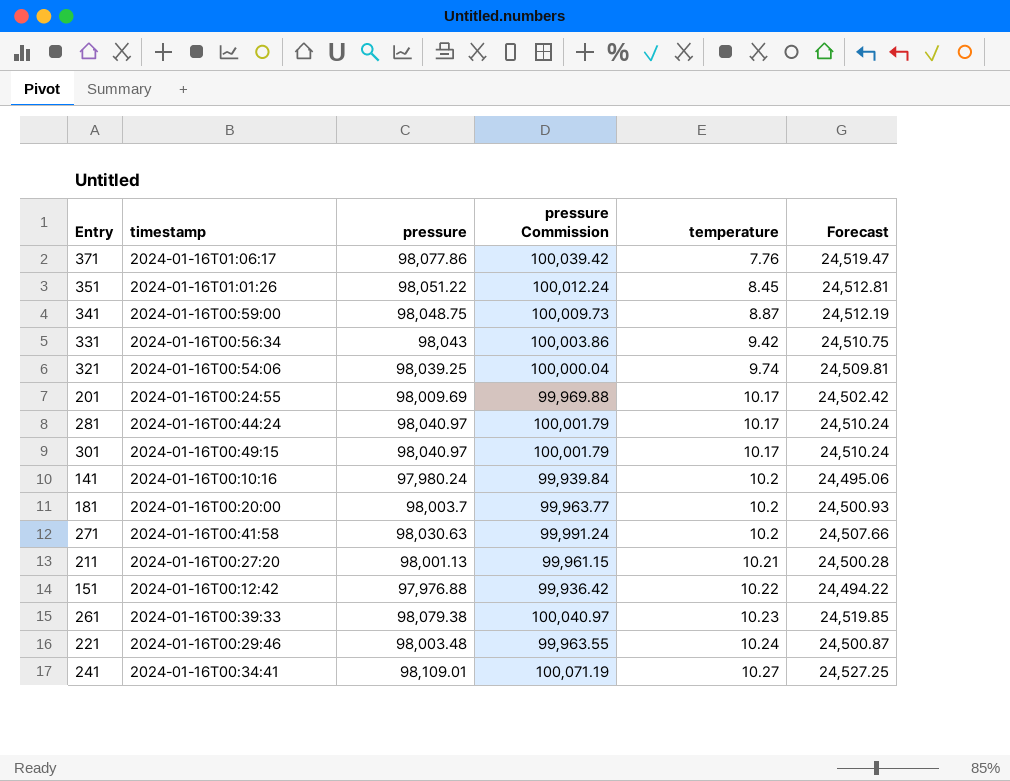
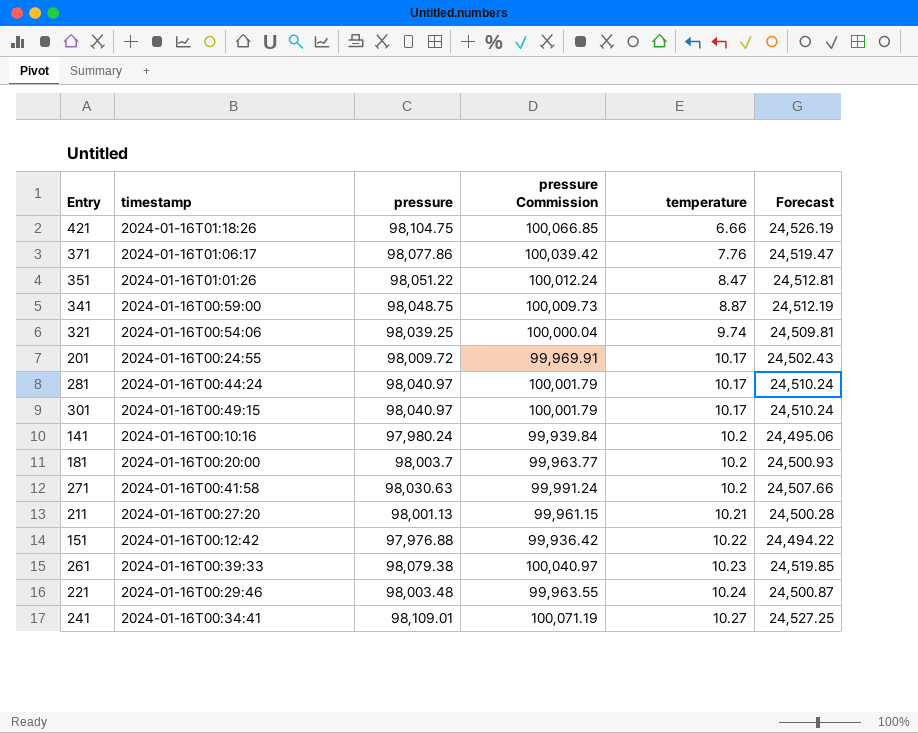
row 331: 2024-01-16T00:56:34 | 98,043 | 100,003.86 | 9.42 | 24,510.75 -> none
row 421: none -> 2024-01-16T01:18:26 | 98,104.75 | 100,066.85 | 6.66 | 24,526.19
351 | temperature: 8.45 -> 8.47
201 | pressure: 98,009.69 -> 98,009.72
201 | pressure Commission: 99,969.88 -> 99,969.91
201 | Forecast: 24,502.42 -> 24,502.43

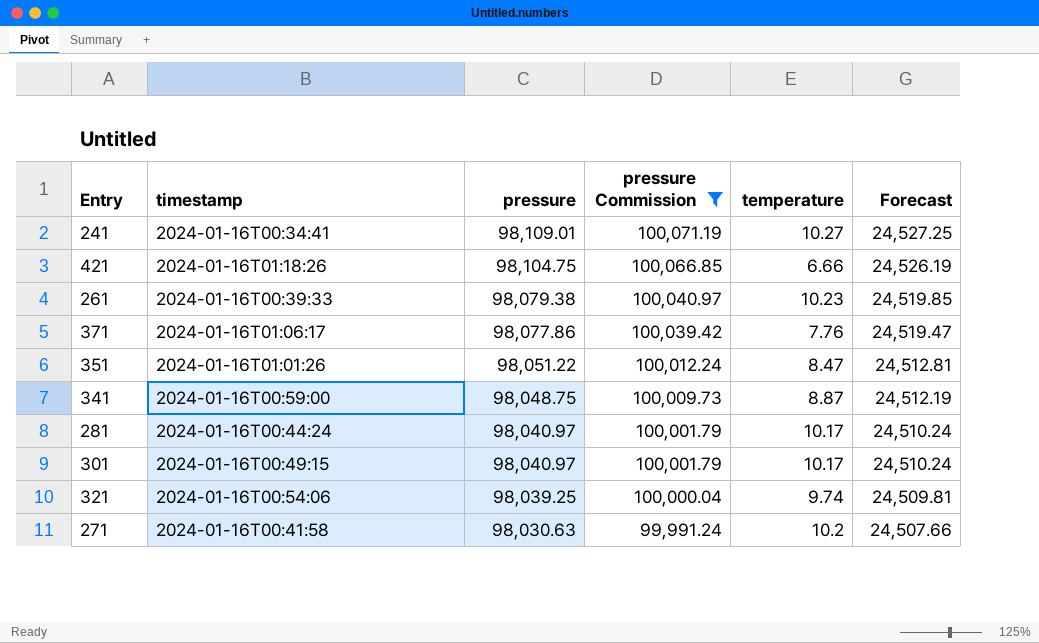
filter: none -> pressure Commission >= 99,991.24
row order: temperature ascending -> pressure descending

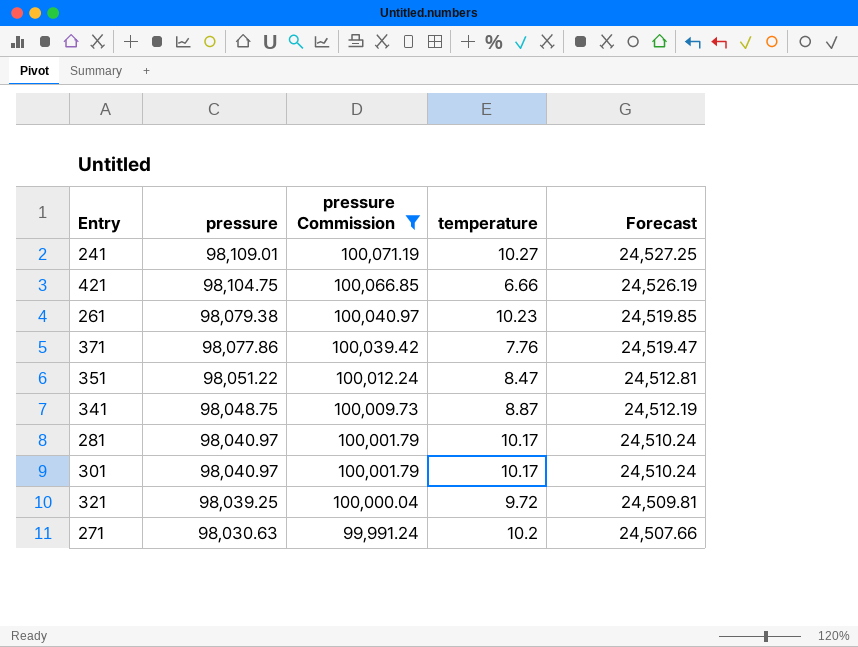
column timestamp | position: 2 -> none
321 | temperature: 9.74 -> 9.72

